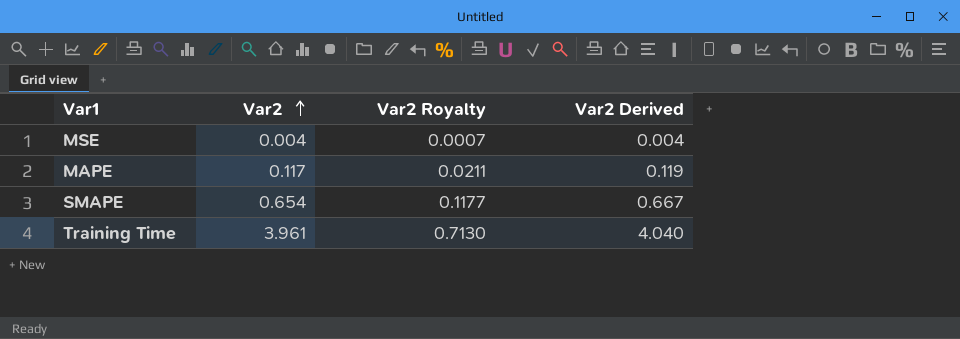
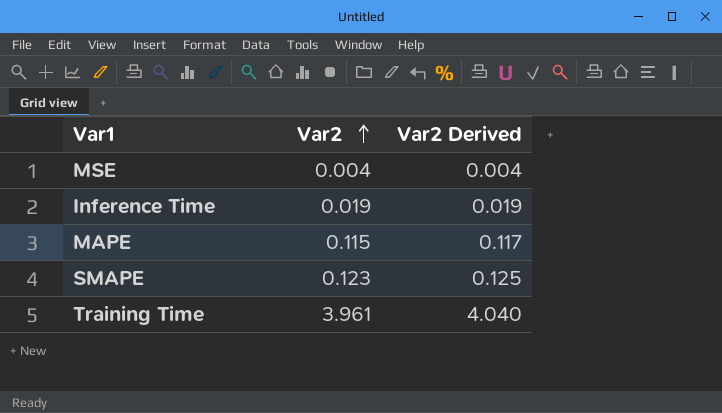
column Var2 Royalty | formula: [Var2] * 0.18 -> none
row Inference Time: none -> 0.019 | 0.019
MAPE | Var2: 0.117 -> 0.115
MAPE | Var2 Derived: 0.119 -> 0.117
SMAPE | Var2: 0.654 -> 0.123
SMAPE | Var2 Derived: 0.667 -> 0.125

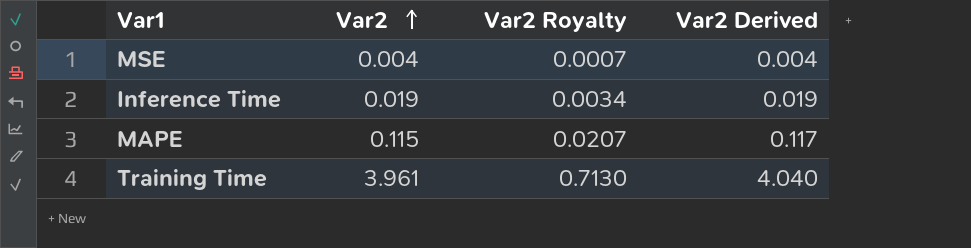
column Var2 Royalty | formula: none -> [Var2] * 0.18
row SMAPE: 0.123 | 0.125 -> none

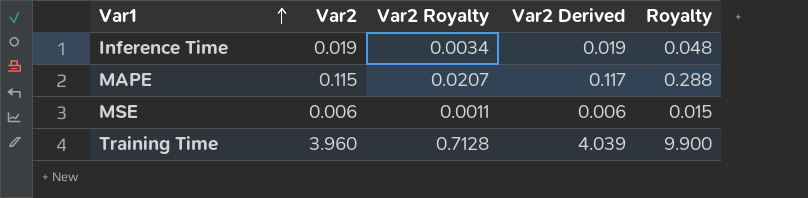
row order: Var2 ascending -> Var1 ascending
column Royalty | formula: none -> [Var2] * 2.5
MSE | Var2: 0.004 -> 0.006
MSE | Var2 Royalty: 0.0007 -> 0.0011
MSE | Var2 Derived: 0.004 -> 0.006
Training Time | Var2: 3.961 -> 3.960
Training Time | Var2 Royalty: 0.7130 -> 0.7128
Training Time | Var2 Derived: 4.040 -> 4.039

